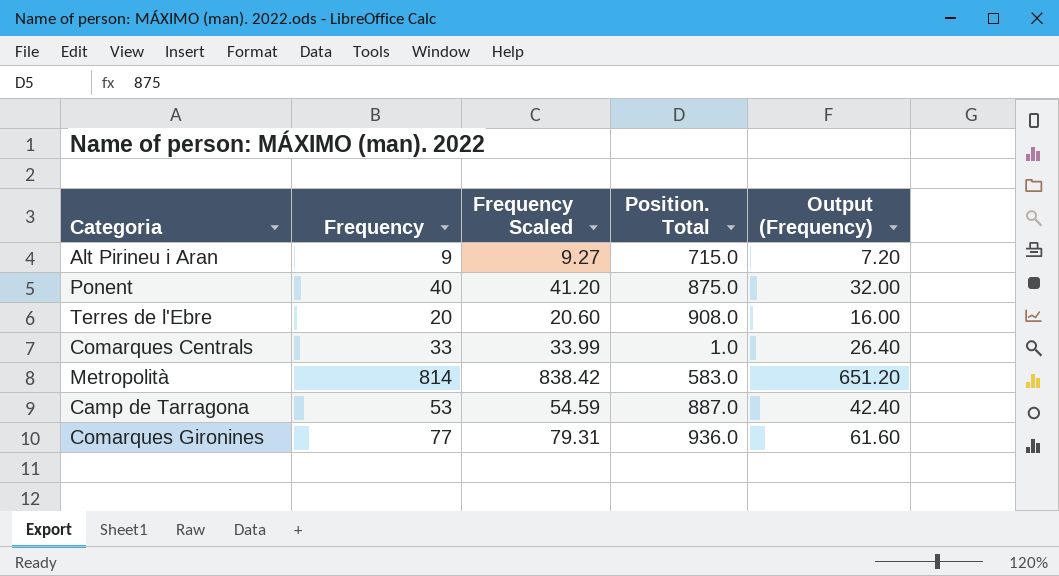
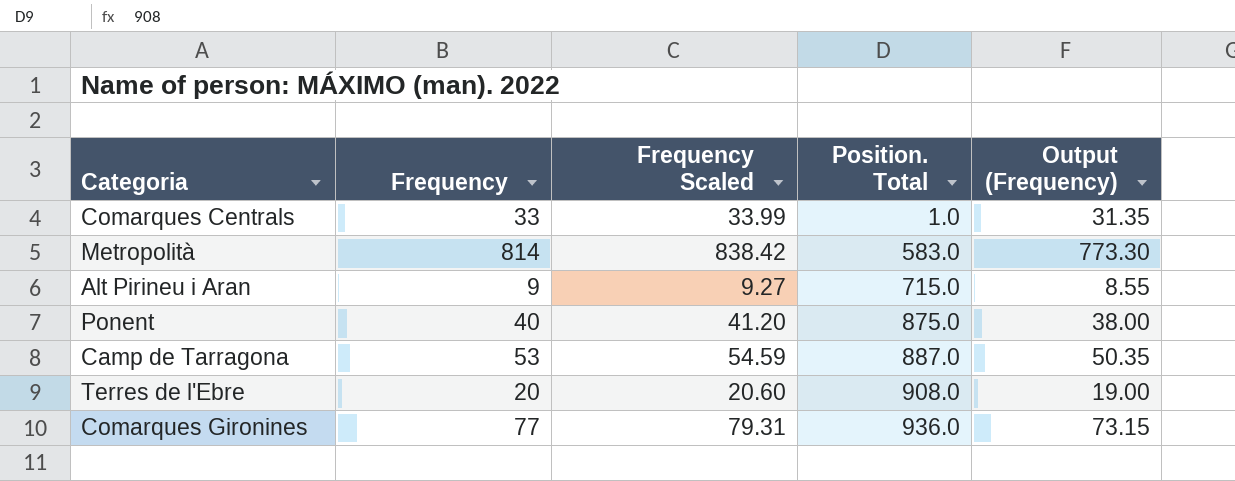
row order: none -> Position. Total ascending
column Output (Frequency) | formula: [Frequency] * 0.8 -> [Frequency] * 0.95

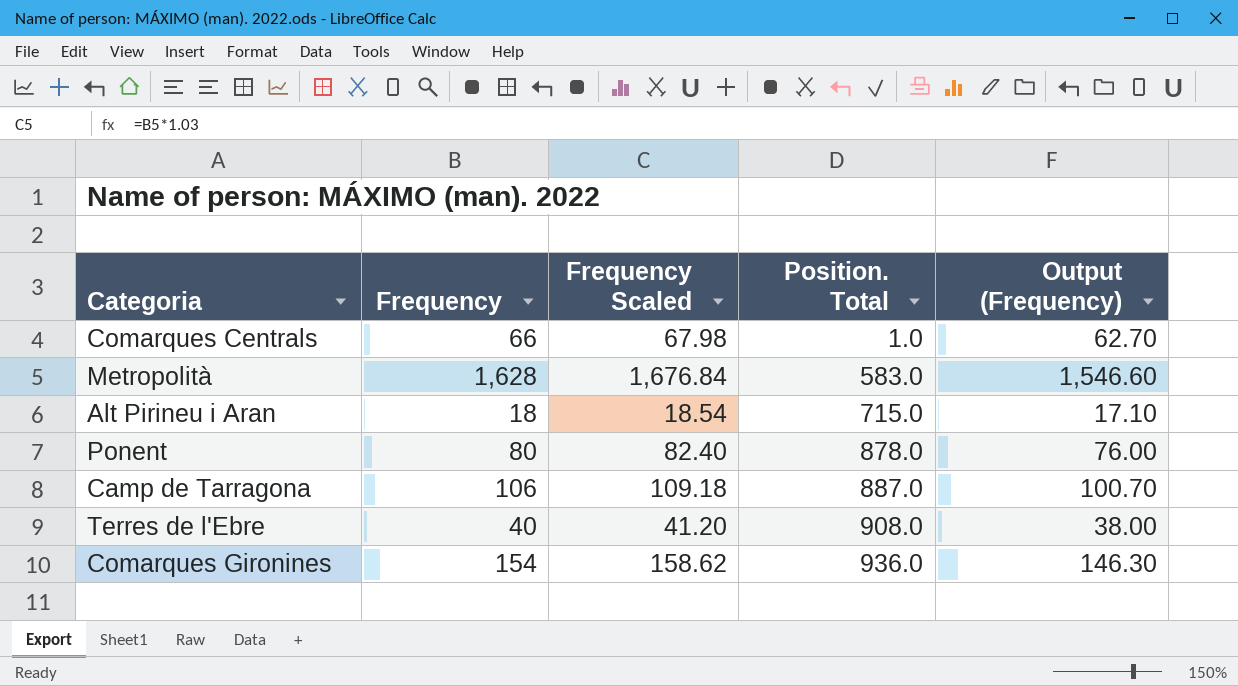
Comarques Centrals | Frequency: 33 -> 66
Comarques Centrals | Frequency Scaled: 33.99 -> 67.98
Comarques Centrals | Output (Frequency): 31.35 -> 62.70
Metropolità | Frequency: 814 -> 1,628
Metropolità | Frequency Scaled: 838.42 -> 1,676.84
Metropolità | Output (Frequency): 773.30 -> 1,546.60
Alt Pirineu i Aran | Frequency: 9 -> 18
Alt Pirineu i Aran | Frequency Scaled: 9.27 -> 18.54
Alt Pirineu i Aran | Output (Frequency): 8.55 -> 17.10
Ponent | Frequency: 40 -> 80
Ponent | Frequency Scaled: 41.20 -> 82.40
Ponent | Position. Total: 875.0 -> 878.0
Ponent | Output (Frequency): 38.00 -> 76.00
Camp de Tarragona | Frequency: 53 -> 106
Camp de Tarragona | Frequency Scaled: 54.59 -> 109.18
Camp de Tarragona | Output (Frequency): 50.35 -> 100.70
Terres de l'Ebre | Frequency: 20 -> 40
Terres de l'Ebre | Frequency Scaled: 20.60 -> 41.20
Terres de l'Ebre | Output (Frequency): 19.00 -> 38.00
Comarques Gironines | Frequency: 77 -> 154
Comarques Gironines | Frequency Scaled: 79.31 -> 158.62
Comarques Gironines | Output (Frequency): 73.15 -> 146.30

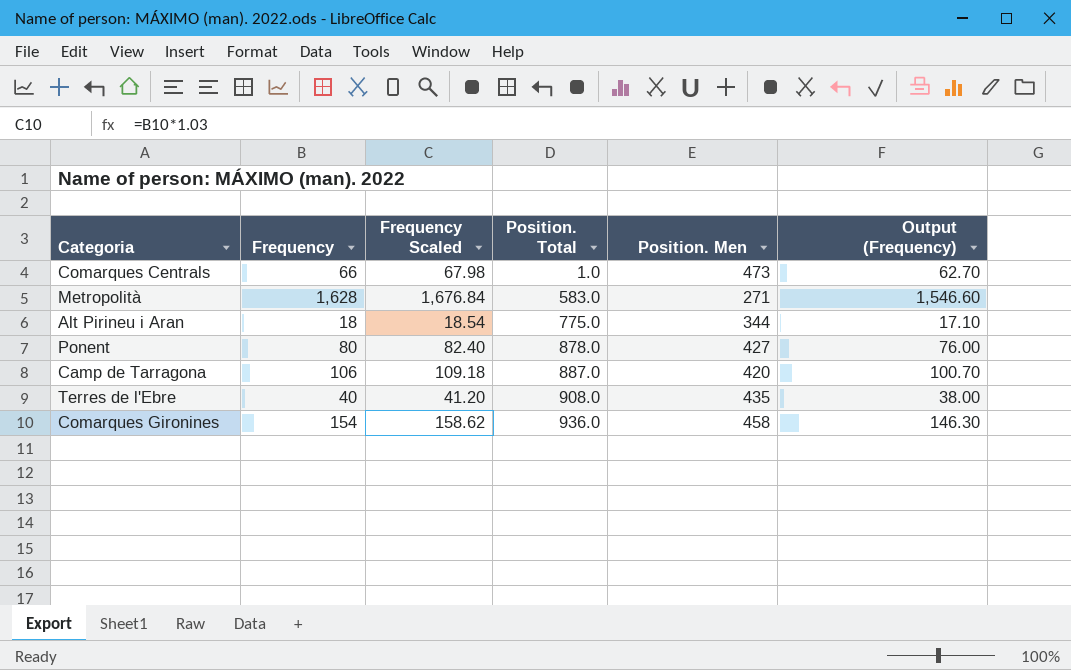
column Position. Men | position: none -> 5
Alt Pirineu i Aran | Position. Total: 715.0 -> 775.0

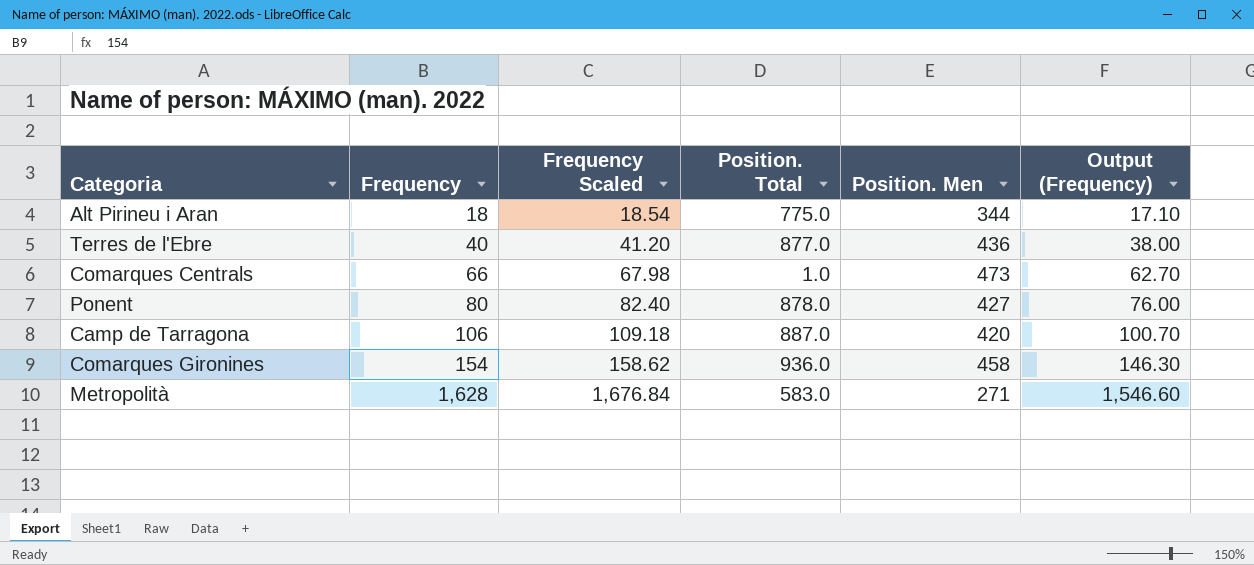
row order: Position. Total ascending -> Frequency ascending
Terres de l'Ebre | Position. Total: 908.0 -> 877.0
Terres de l'Ebre | Position. Men: 435 -> 436

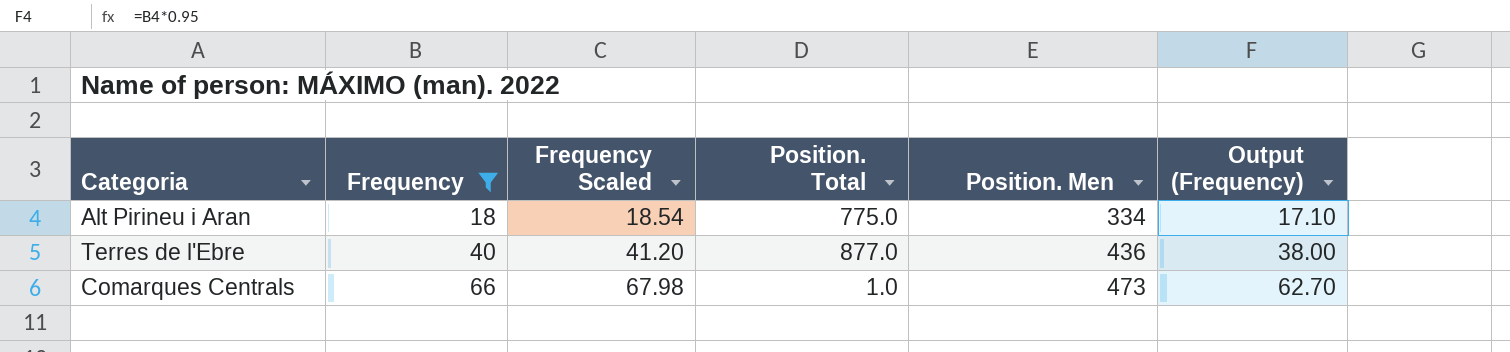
filter: none -> Frequency <= 66
Alt Pirineu i Aran | Position. Men: 344 -> 334

